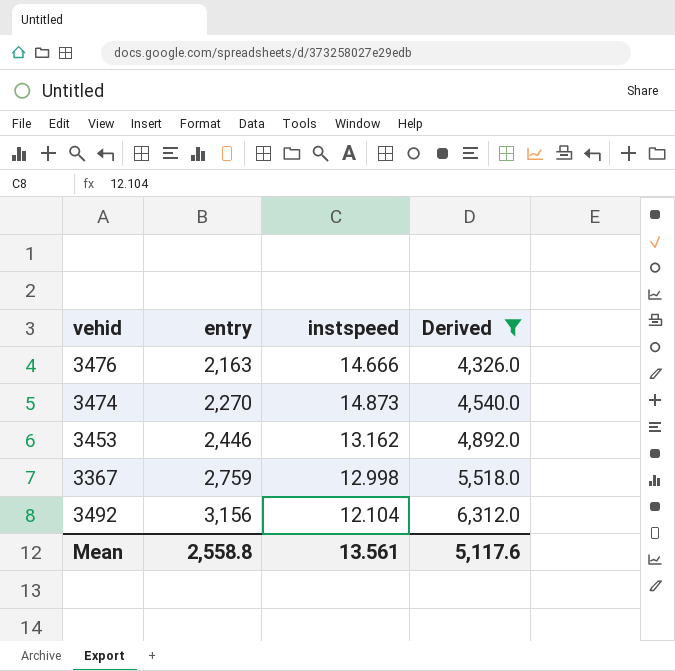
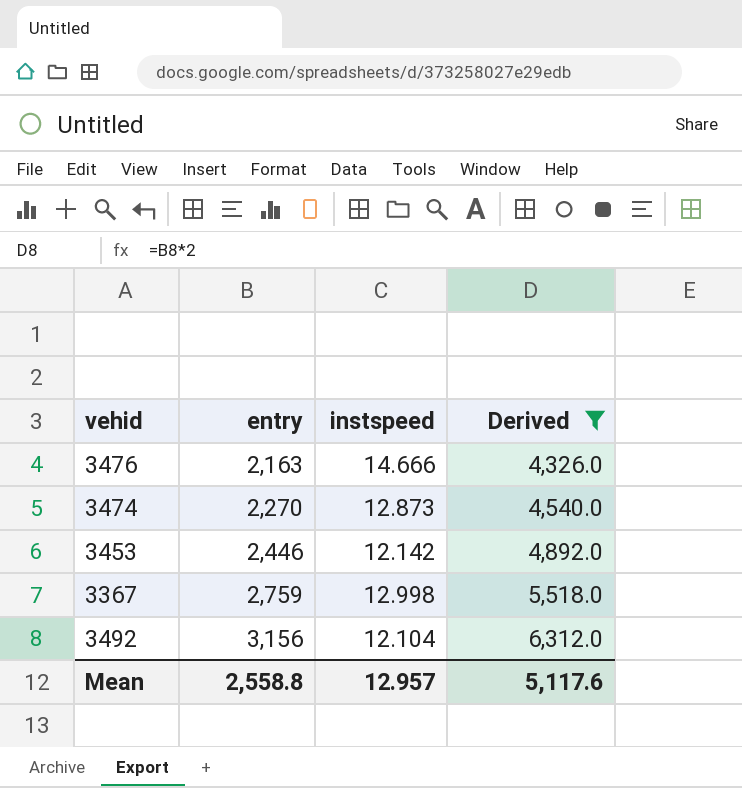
3474 | instspeed: 14.873 -> 12.873
3453 | instspeed: 13.162 -> 12.142
Mean | instspeed: 13.561 -> 12.957

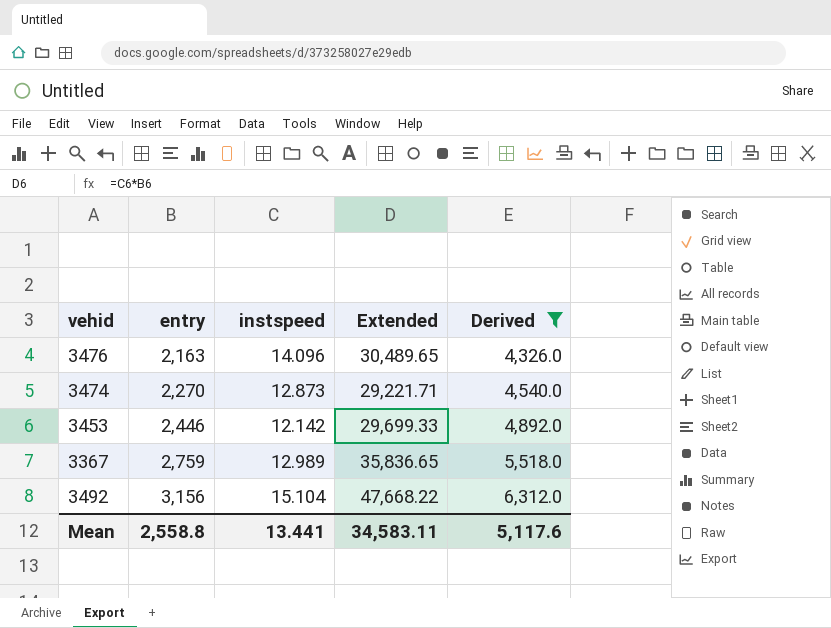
column Extended | formula: none -> [entry] * [instspeed]
3476 | instspeed: 14.666 -> 14.096
3367 | instspeed: 12.998 -> 12.989
3492 | instspeed: 12.104 -> 15.104
Mean | instspeed: 12.957 -> 13.441

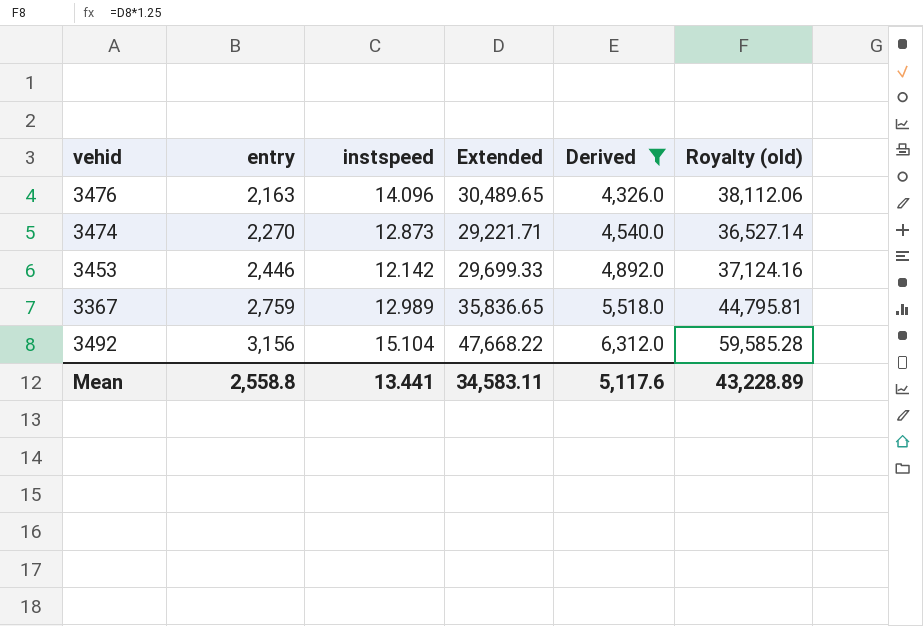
column Royalty (old) | formula: none -> [Extended] * 1.25

